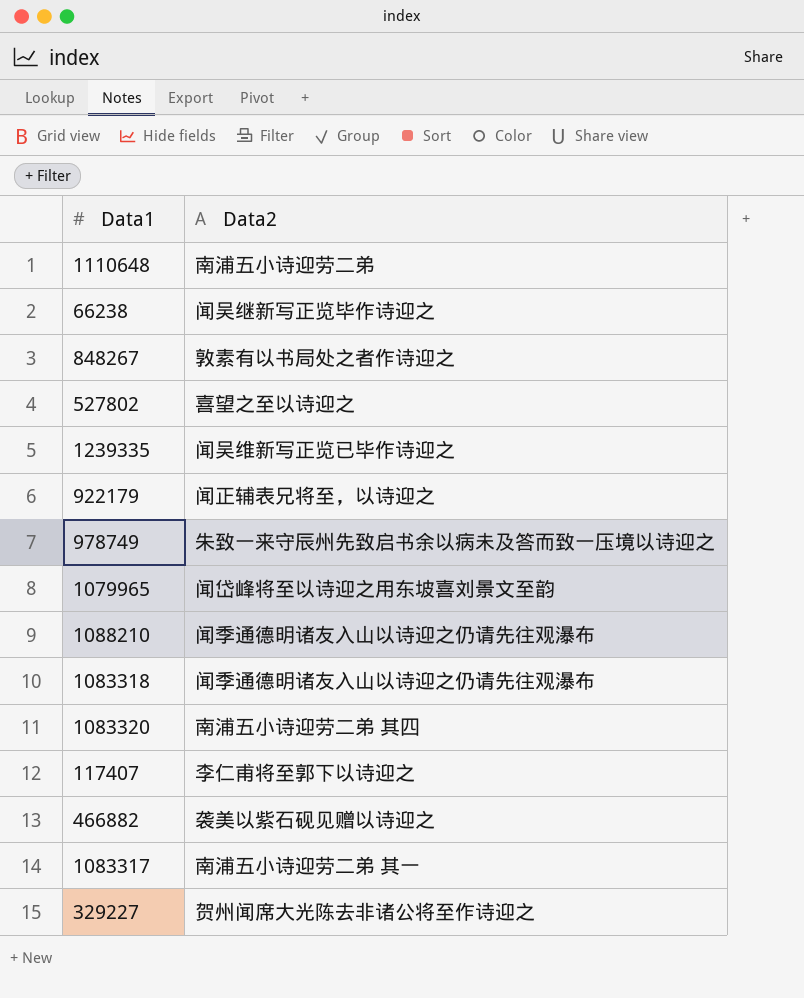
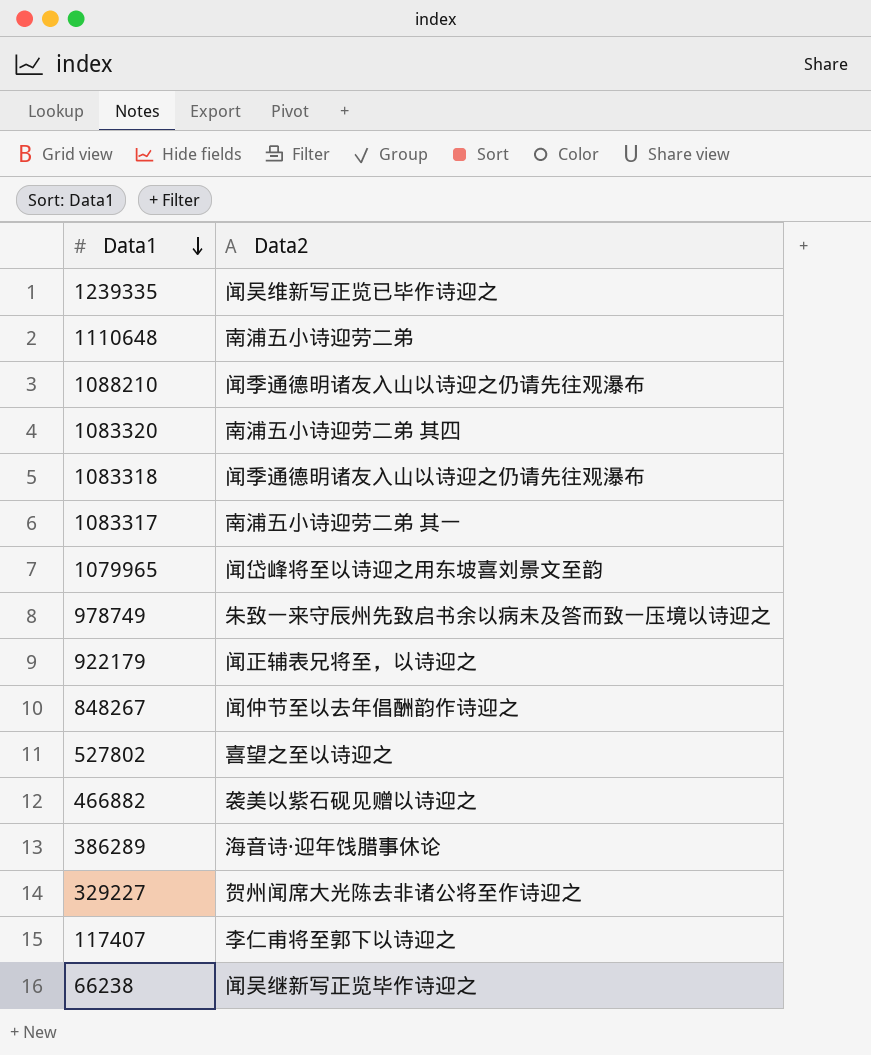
row order: none -> Data1 descending
848267 | Data2: 敦素有以书局处之者作诗迎之 -> 闻仲节至以去年倡酬韵作诗迎之
row 386289: none -> 海音诗·迎年饯腊事休论

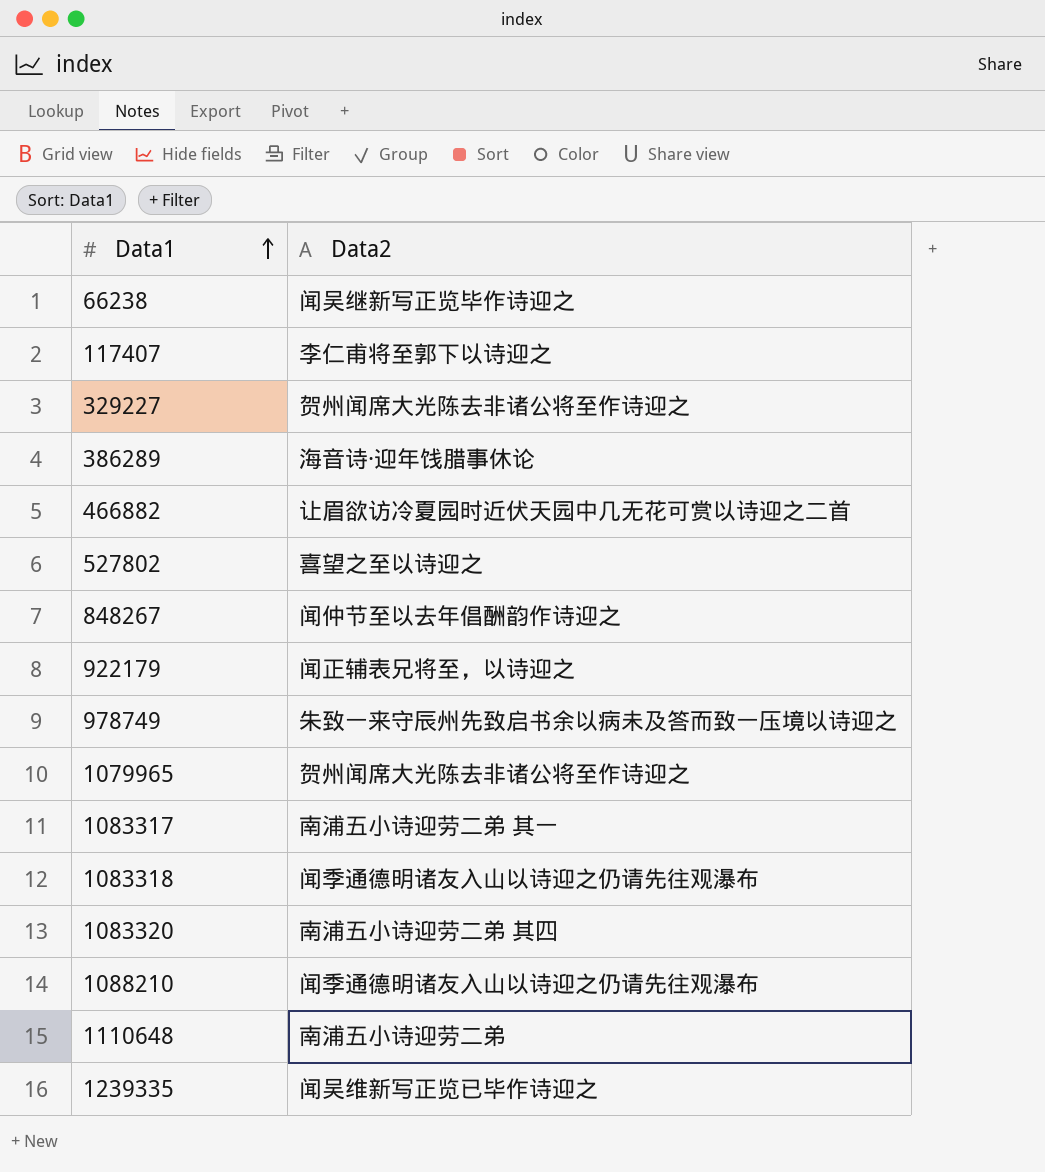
row order: Data1 descending -> Data1 ascending
466882 | Data2: 袭美以紫石砚见赠以诗迎之 -> 让眉欲访冷夏园时近伏天园中几无花可赏以诗迎之二首
1079965 | Data2: 闻岱峰将至以诗迎之用东坡喜刘景文至韵 -> 贺州闻席大光陈去非诸公将至作诗迎之

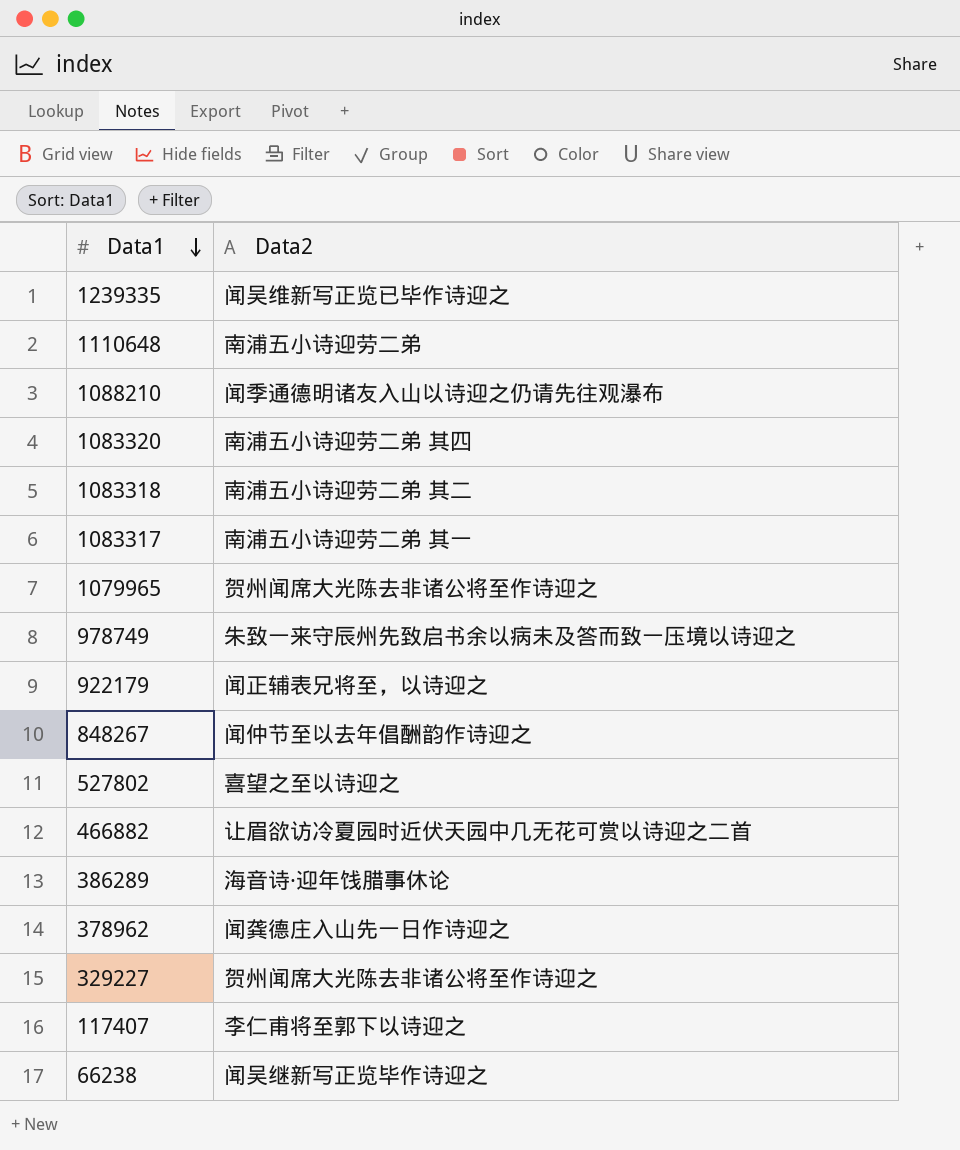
row order: Data1 ascending -> Data1 descending
1083318 | Data2: 闻季通德明诸友入山以诗迎之仍请先往观瀑布 -> 南浦五小诗迎劳二弟 其二
row 378962: none -> 闻龚德庄入山先一日作诗迎之

